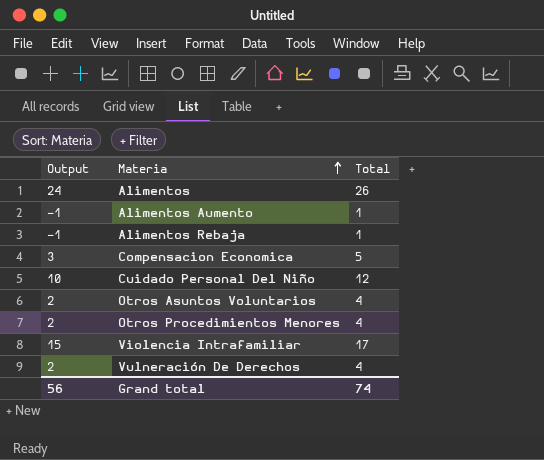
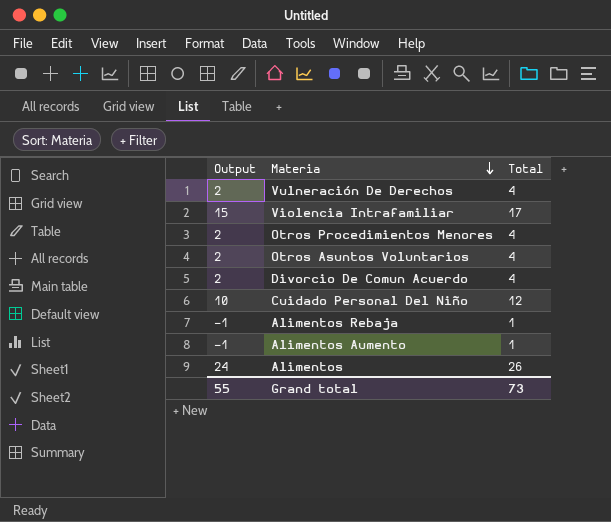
row order: Materia ascending -> Materia descending
row Compensacion Economica: 3 | 5 -> none
row Divorcio De Comun Acuerdo: none -> 2 | 4
Grand total | Output: 56 -> 55
Grand total | Total: 74 -> 73

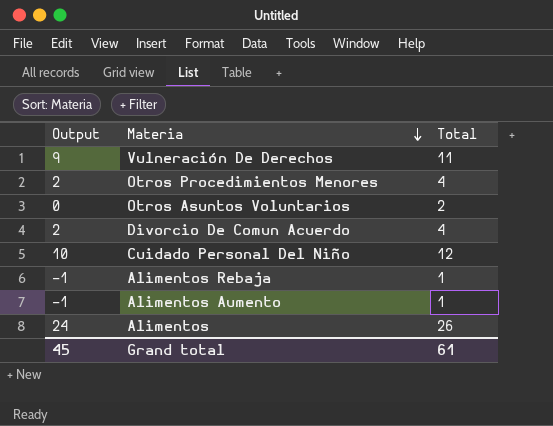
row Violencia Intrafamiliar: 15 | 17 -> none
Vulneración De Derechos | Output: 2 -> 9
Vulneración De Derechos | Total: 4 -> 11
Otros Asuntos Voluntarios | Output: 2 -> 0
Otros Asuntos Voluntarios | Total: 4 -> 2
Grand total | Output: 55 -> 45
Grand total | Total: 73 -> 61

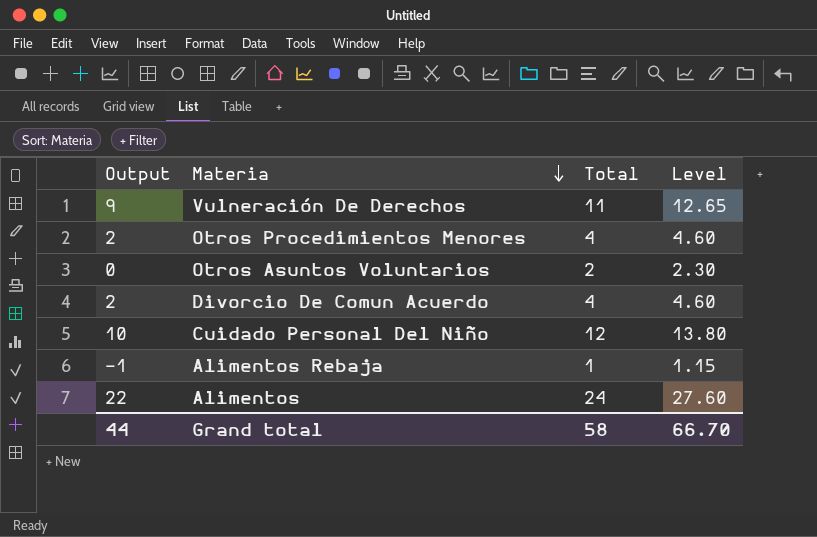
column Level | formula: none -> [Total] * 1.15
row Alimentos Aumento: -1 | 1 -> none
Alimentos | Output: 24 -> 22
Alimentos | Total: 26 -> 24
Grand total | Output: 45 -> 44
Grand total | Total: 61 -> 58

